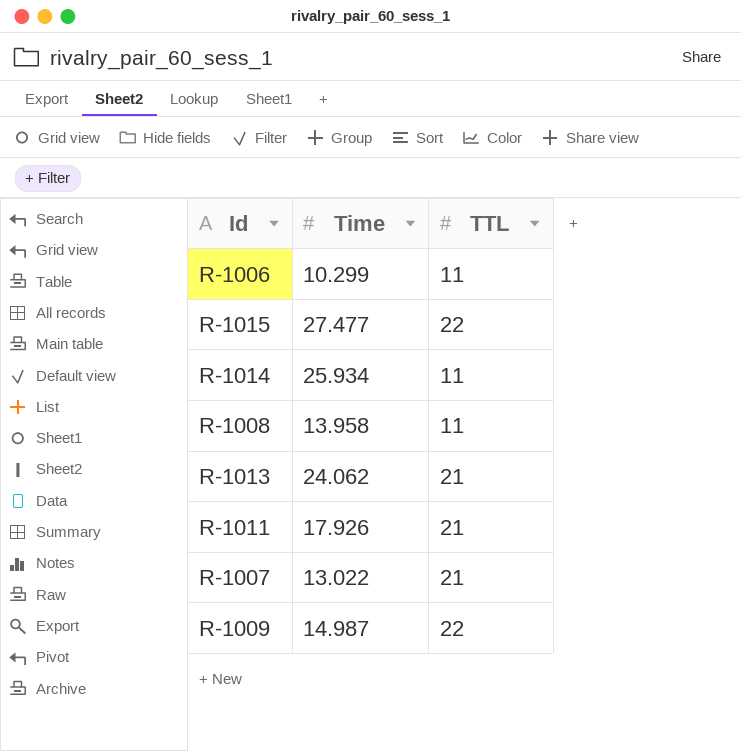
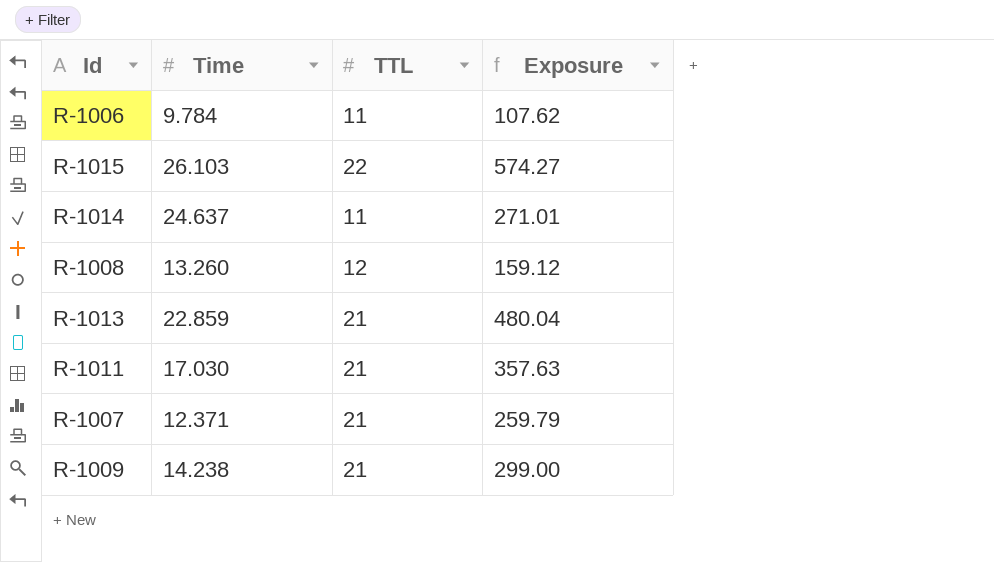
column Exposure | formula: none -> [Time] * [TTL]
R-1006 | Time: 10.299 -> 9.784
R-1015 | Time: 27.477 -> 26.103
R-1014 | Time: 25.934 -> 24.637
R-1008 | Time: 13.958 -> 13.260
R-1008 | TTL: 11 -> 12
R-1013 | Time: 24.062 -> 22.859
R-1011 | Time: 17.926 -> 17.030
R-1007 | Time: 13.022 -> 12.371
R-1009 | Time: 14.987 -> 14.238
R-1009 | TTL: 22 -> 21

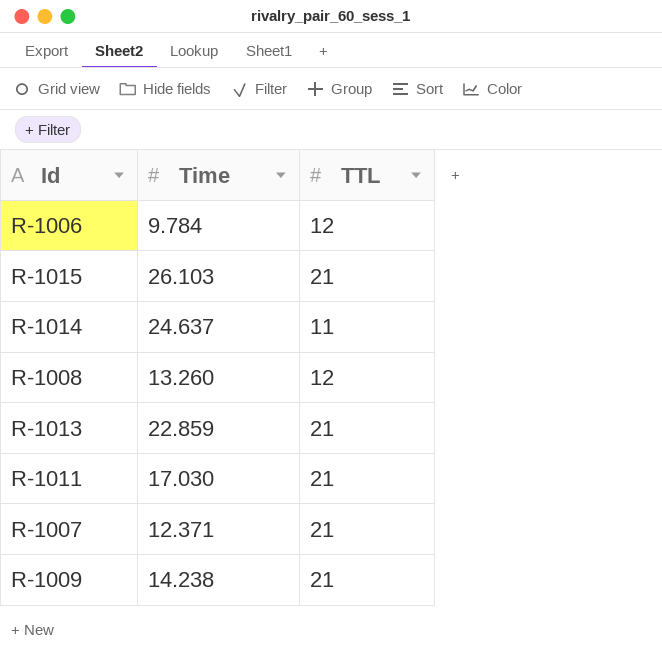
column Exposure | formula: [Time] * [TTL] -> none
R-1006 | TTL: 11 -> 12
R-1015 | TTL: 22 -> 21

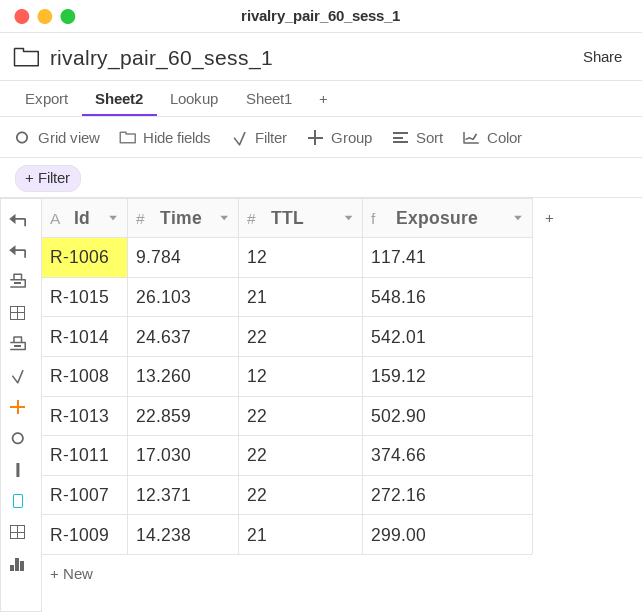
column Exposure | formula: none -> [Time] * [TTL]
R-1014 | TTL: 11 -> 22
R-1013 | TTL: 21 -> 22
R-1011 | TTL: 21 -> 22
R-1007 | TTL: 21 -> 22

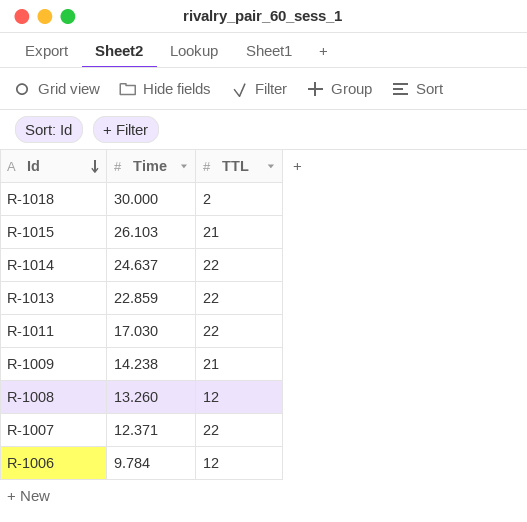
row order: none -> Id descending
column Exposure | formula: [Time] * [TTL] -> none
row R-1018: none -> 30.000 | 2

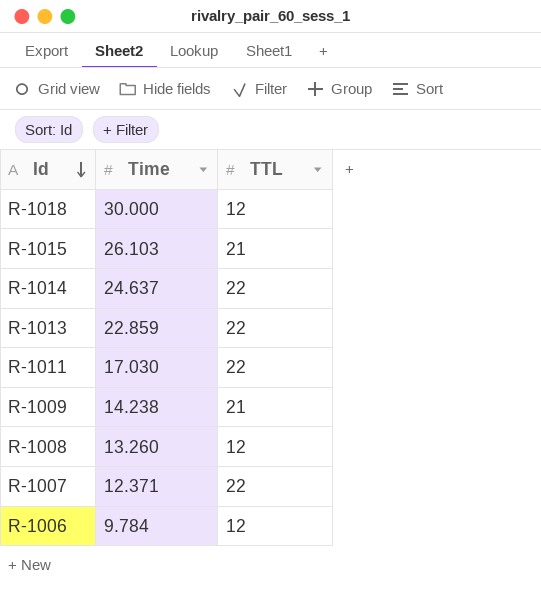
R-1018 | TTL: 2 -> 12

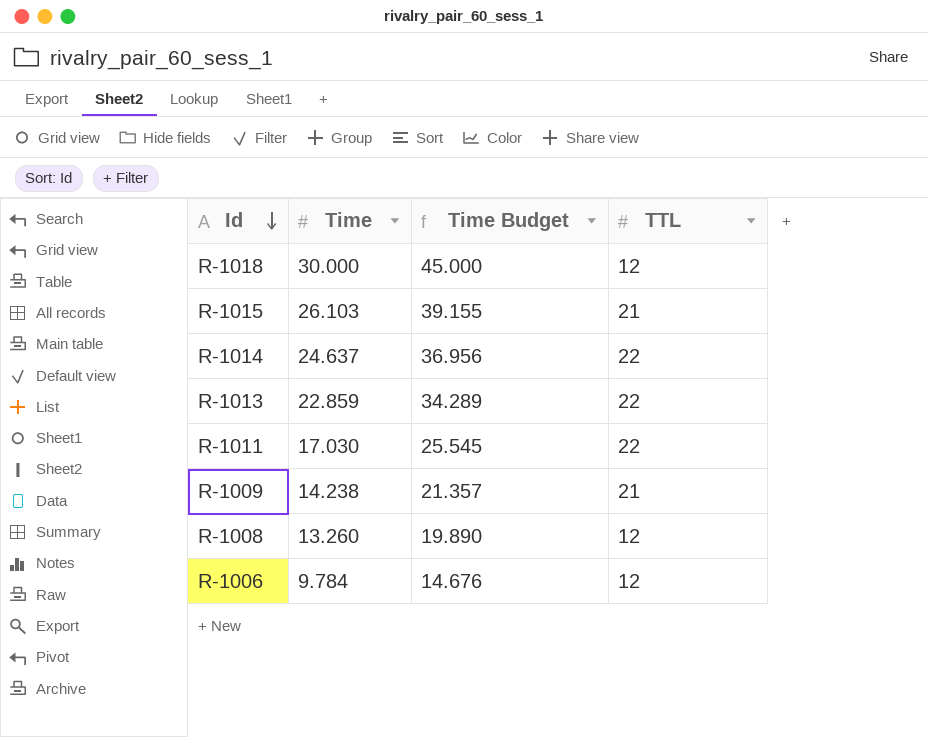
column Time Budget | formula: none -> [Time] * 1.5
row R-1007: 12.371 | 22 -> none

